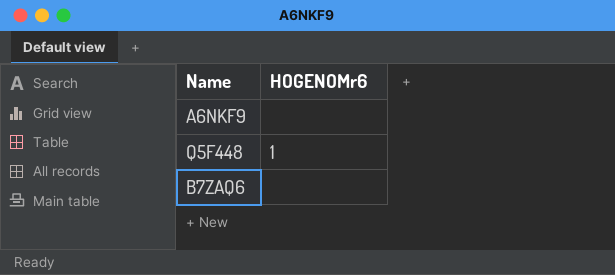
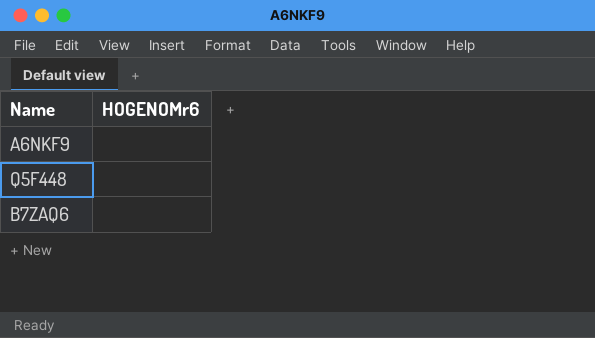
Q5F448 | HOGENOMr6: 1 -> none

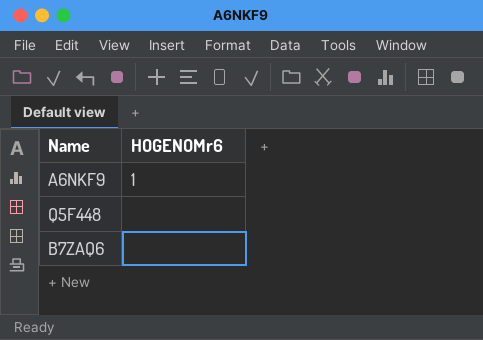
A6NKF9 | HOGENOMr6: none -> 1

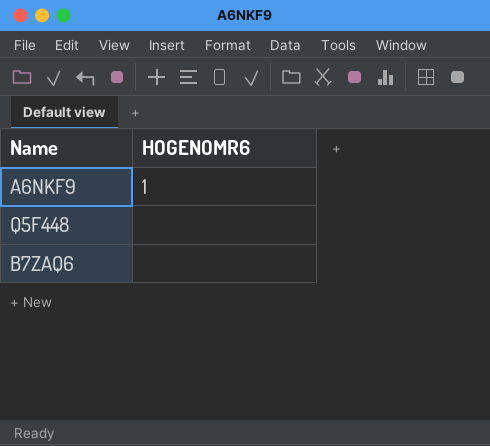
column name: HOGENOMr6 -> HOGENOMR6

